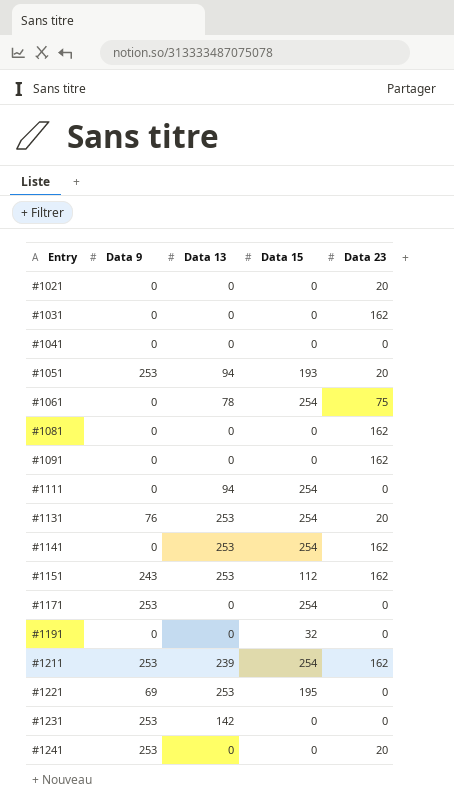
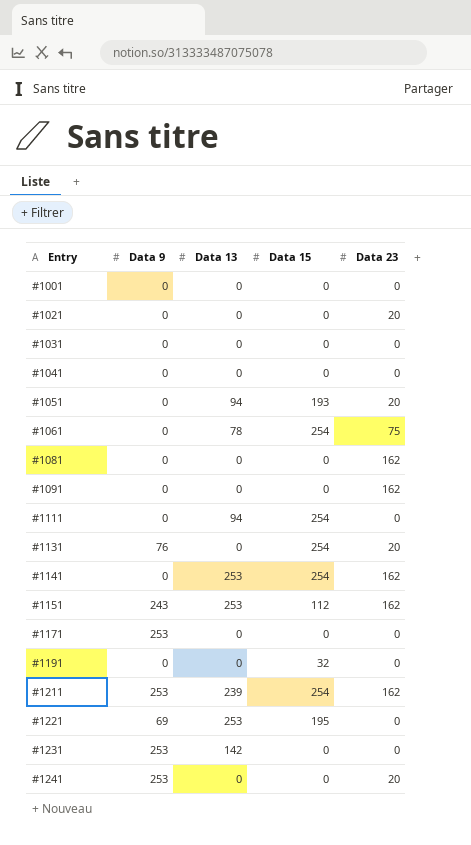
row #1001: none -> 0 | 0 | 0 | 0
#1031 | Data 23: 162 -> 0
#1051 | Data 9: 253 -> 0
#1131 | Data 13: 253 -> 0
#1171 | Data 15: 254 -> 0

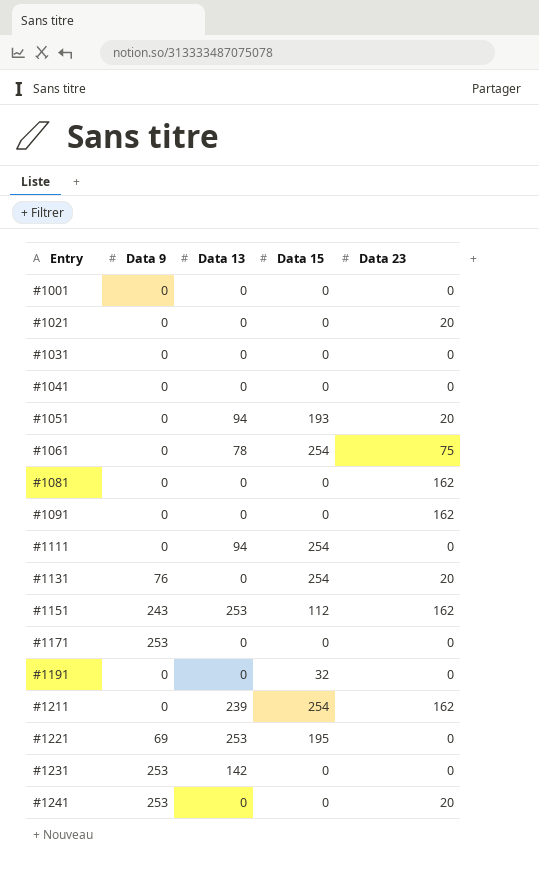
row #1141: 0 | 253 | 254 | 162 -> none
#1211 | Data 9: 253 -> 0

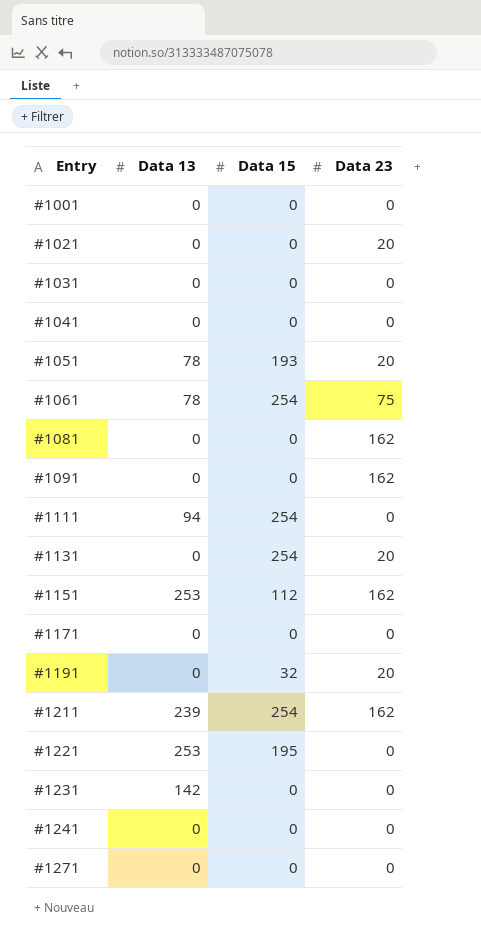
column Data 9 | position: 2 -> none
#1051 | Data 13: 94 -> 78
#1191 | Data 23: 0 -> 20
#1241 | Data 23: 20 -> 0
row #1271: none -> 0 | 0 | 0

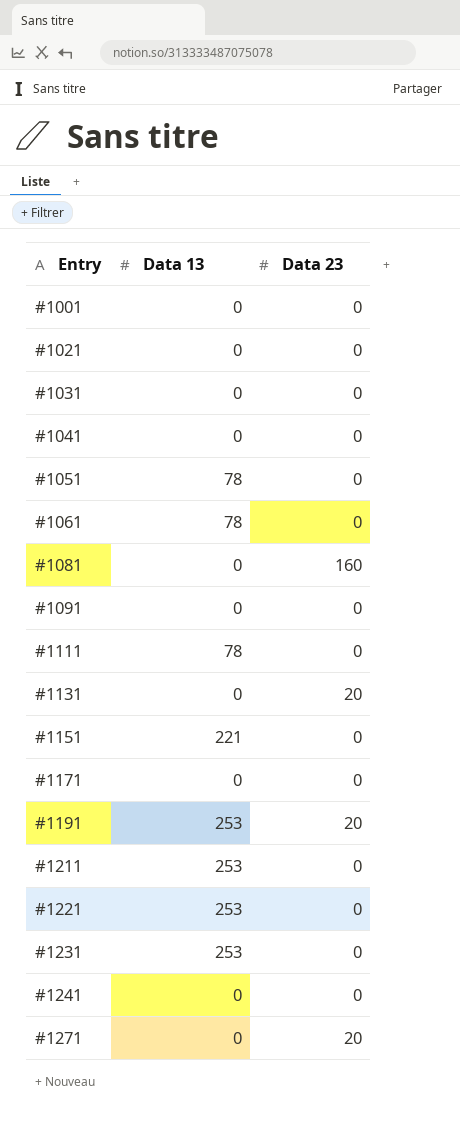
column Data 15 | position: 3 -> none
#1021 | Data 23: 20 -> 0
#1051 | Data 23: 20 -> 0
#1061 | Data 23: 75 -> 0
#1081 | Data 23: 162 -> 160
#1091 | Data 23: 162 -> 0
#1111 | Data 13: 94 -> 78
#1151 | Data 13: 253 -> 221
#1151 | Data 23: 162 -> 0
#1191 | Data 13: 0 -> 253
#1211 | Data 13: 239 -> 253
#1211 | Data 23: 162 -> 0
#1231 | Data 13: 142 -> 253
#1271 | Data 23: 0 -> 20

